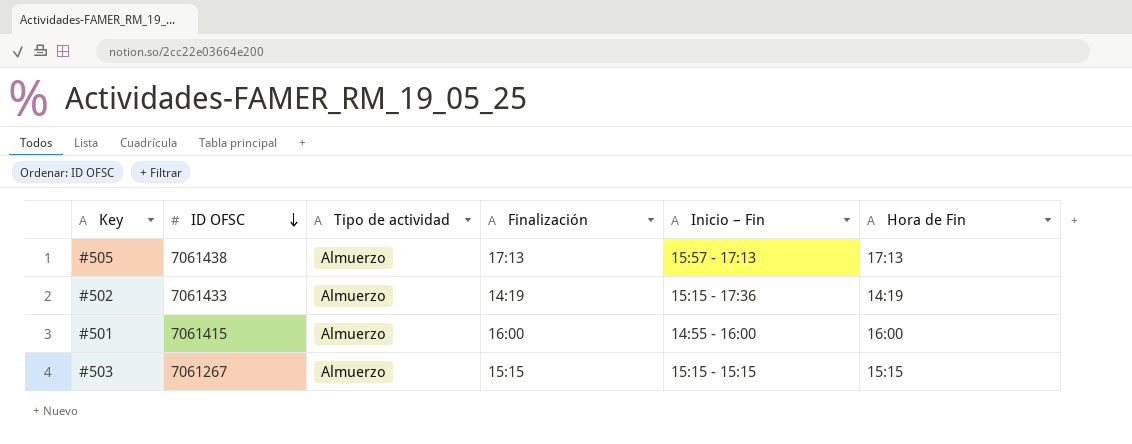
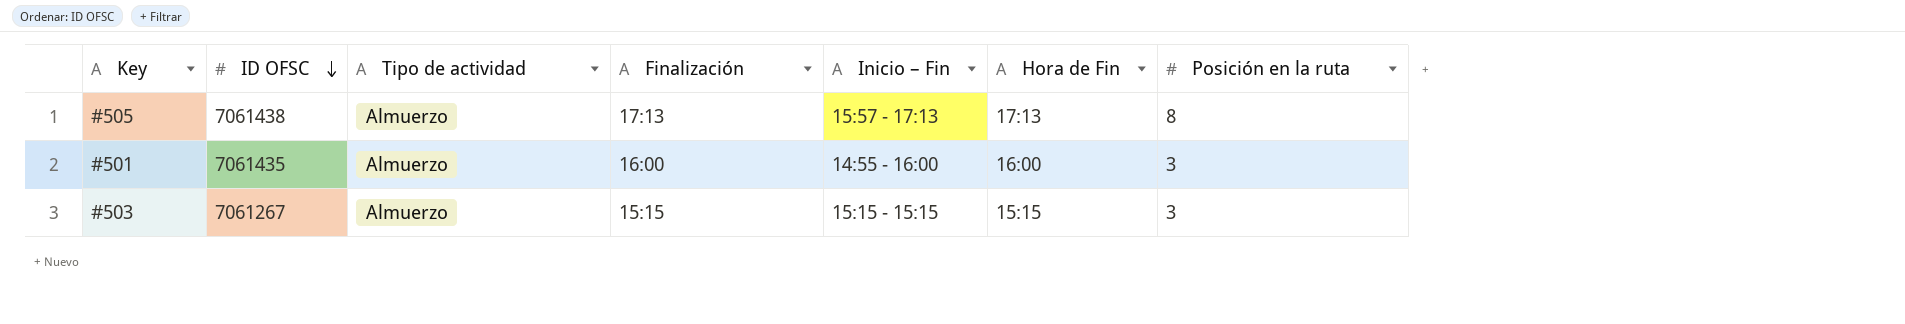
column Posición en la ruta | position: none -> 7
row #502: 7061433 | Almuerzo | 14:19 | 15:15 - 17:36 | 14:19 -> none
#501 | ID OFSC: 7061415 -> 7061435

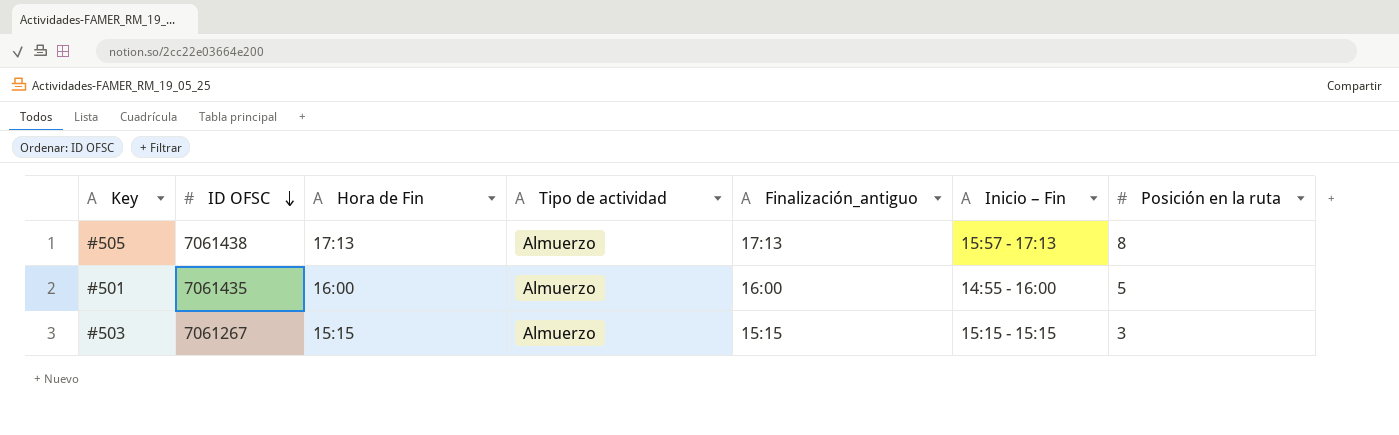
column Hora de Fin | position: 6 -> 3
column name: Finalización -> Finalización_antiguo
#501 | Posición en la ruta: 3 -> 5

